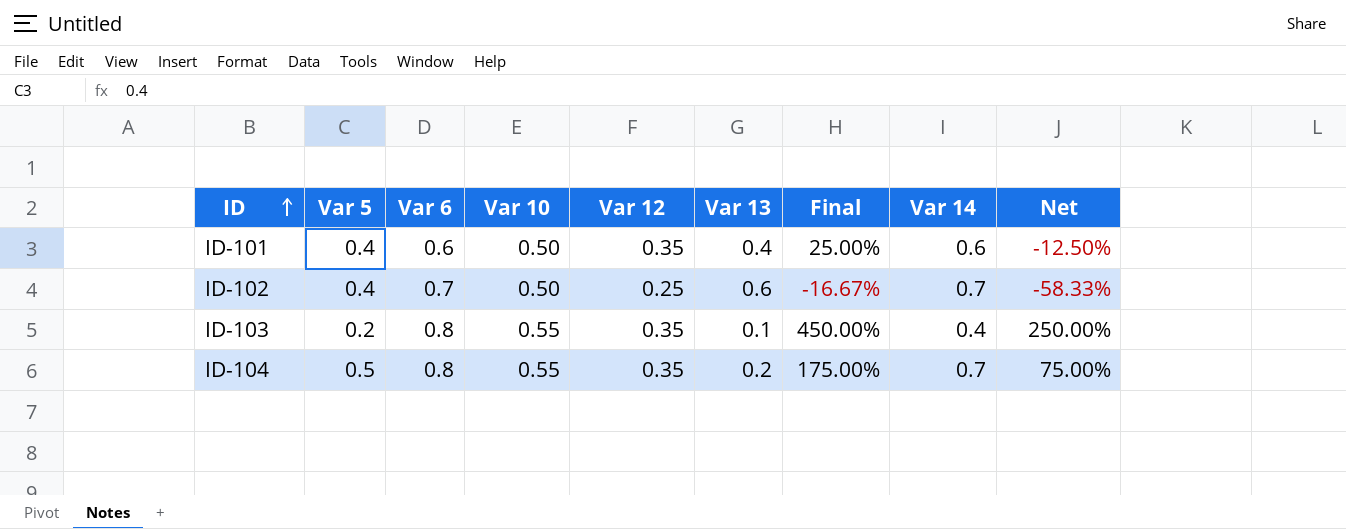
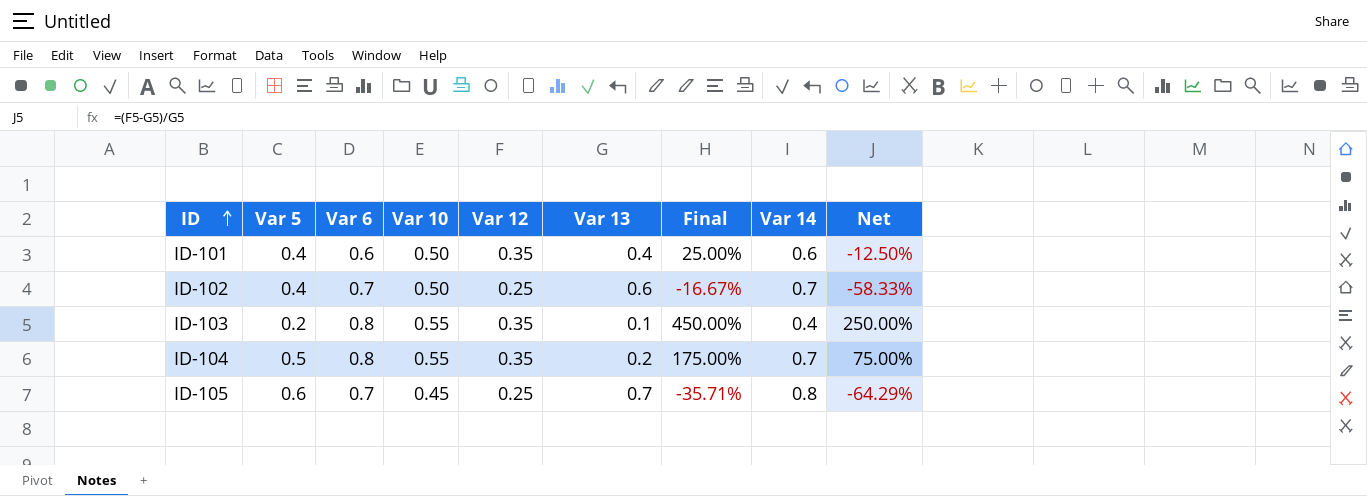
row ID-105: none -> 0.6 | 0.7 | 0.45 | 0.25 | 0.7 | -35.71% | 0.8 | -64.29%

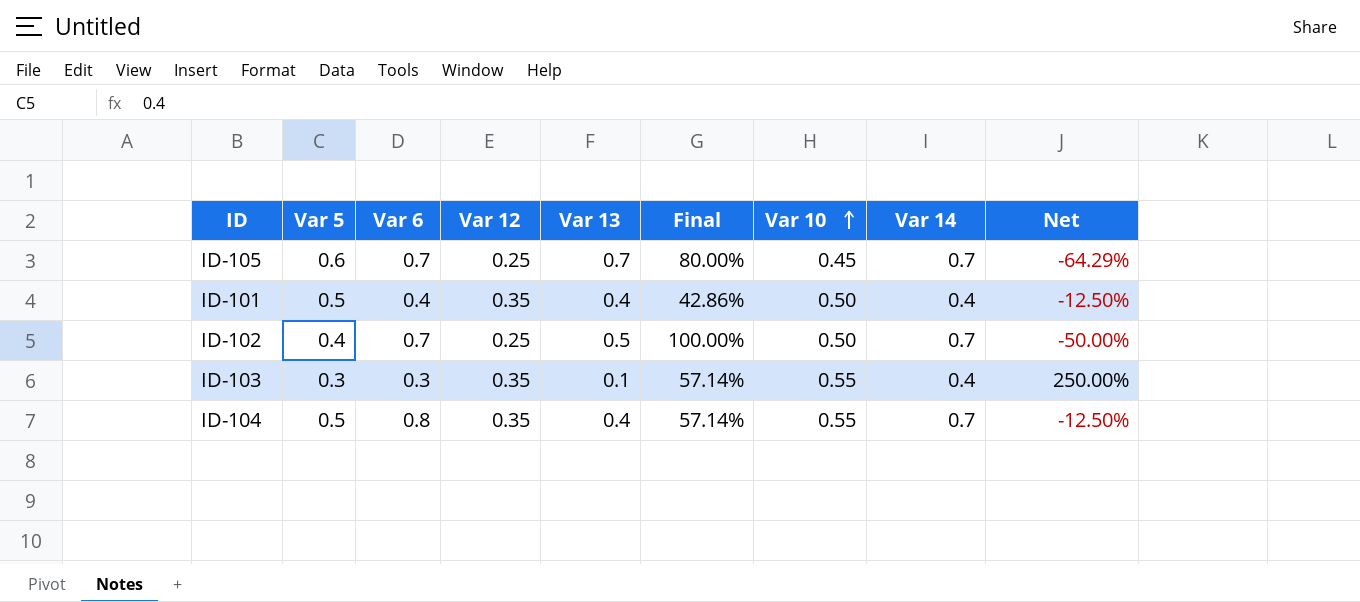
row order: ID ascending -> Var 10 ascending
column Final | formula: ([Var 10] - [Var 13]) / [Var 13] -> ([Var 10] - [Var 12]) / [Var 12]
column Var 10 | position: 4 -> 7
ID-105 | Var 14: 0.8 -> 0.7
ID-101 | Var 5: 0.4 -> 0.5
ID-101 | Var 6: 0.6 -> 0.4
ID-101 | Var 14: 0.6 -> 0.4
ID-102 | Var 13: 0.6 -> 0.5
ID-102 | Net: -58.33% -> -50.00%
ID-103 | Var 5: 0.2 -> 0.3
ID-103 | Var 6: 0.8 -> 0.3
ID-104 | Var 13: 0.2 -> 0.4
ID-104 | Net: 75.00% -> -12.50%

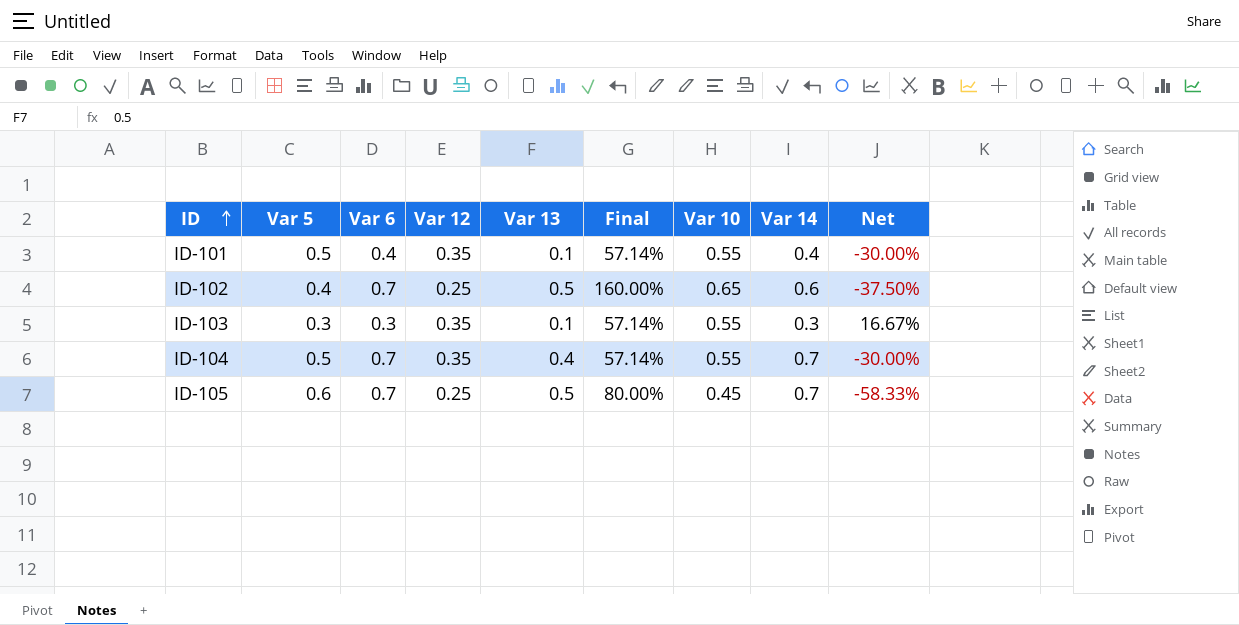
row order: Var 10 ascending -> ID ascending
column Net | formula: ([Var 12] - [Var 13]) / [Var 13] -> ([Var 12] - [Var 5]) / [Var 5]
ID-101 | Var 13: 0.4 -> 0.1
ID-101 | Final: 42.86% -> 57.14%
ID-101 | Var 10: 0.50 -> 0.55
ID-102 | Final: 100.00% -> 160.00%
ID-102 | Var 10: 0.50 -> 0.65
ID-102 | Var 14: 0.7 -> 0.6
ID-103 | Var 14: 0.4 -> 0.3
ID-104 | Var 6: 0.8 -> 0.7
ID-105 | Var 13: 0.7 -> 0.5

